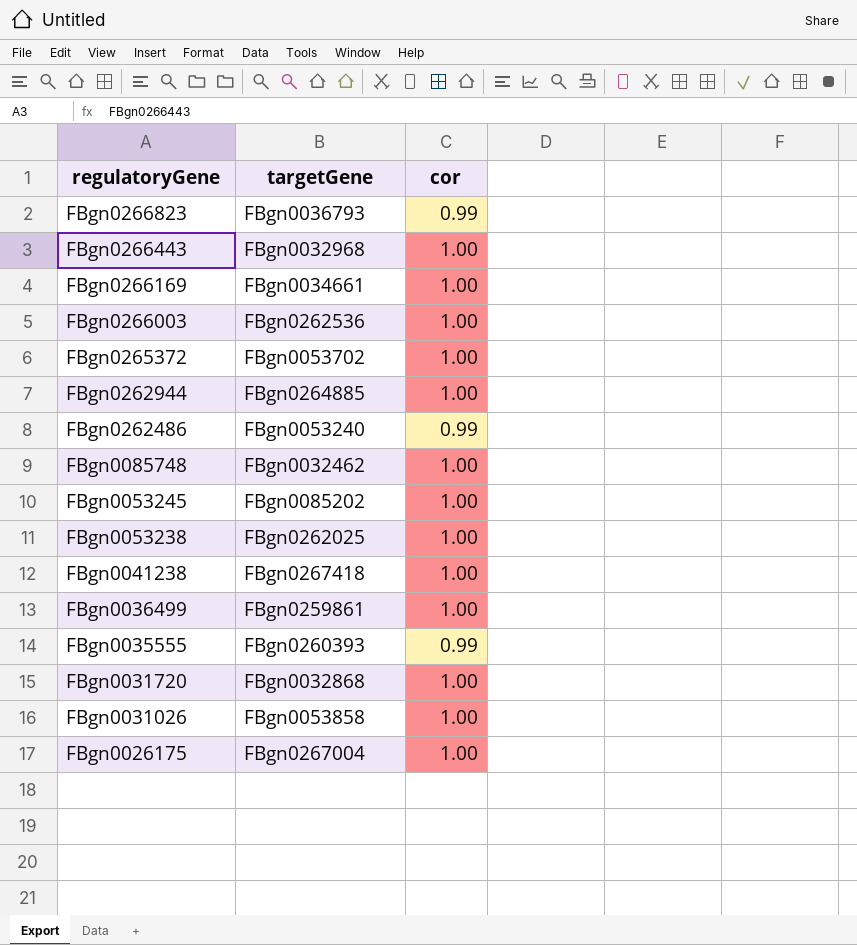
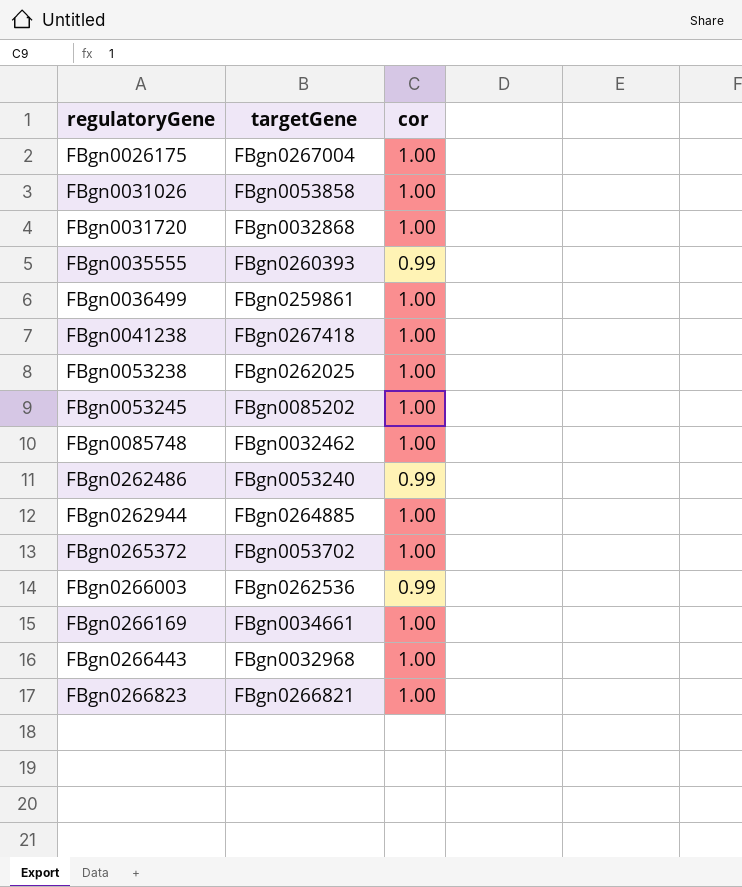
row order: regulatoryGene descending -> regulatoryGene ascending
FBgn0266003 | cor: 1.00 -> 0.99
FBgn0266823 | targetGene: FBgn0036793 -> FBgn0266821
FBgn0266823 | cor: 0.99 -> 1.00

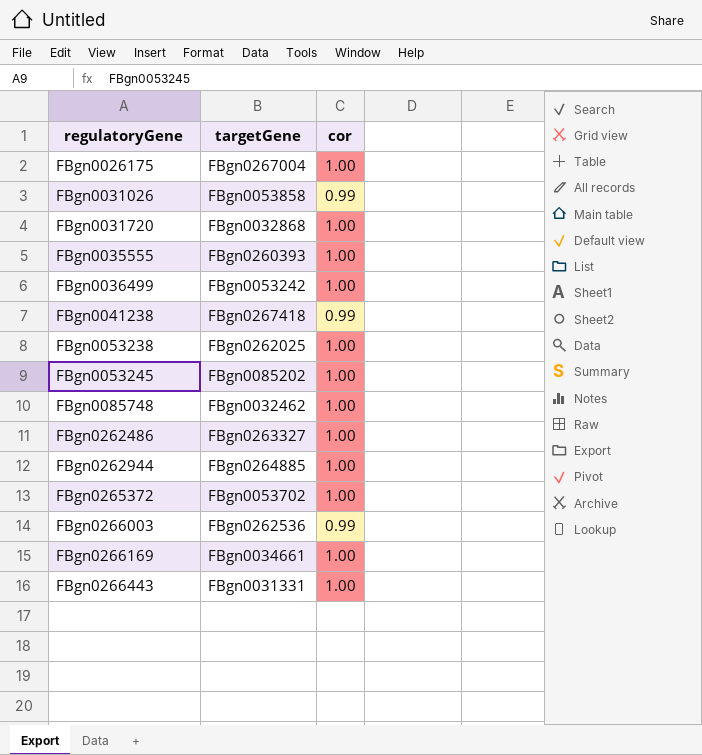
row FBgn0266823: FBgn0266821 | 1.00 -> none
FBgn0031026 | cor: 1.00 -> 0.99
FBgn0035555 | cor: 0.99 -> 1.00
FBgn0036499 | targetGene: FBgn0259861 -> FBgn0053242
FBgn0041238 | cor: 1.00 -> 0.99
FBgn0262486 | targetGene: FBgn0053240 -> FBgn0263327
FBgn0262486 | cor: 0.99 -> 1.00
FBgn0266443 | targetGene: FBgn0032968 -> FBgn0031331

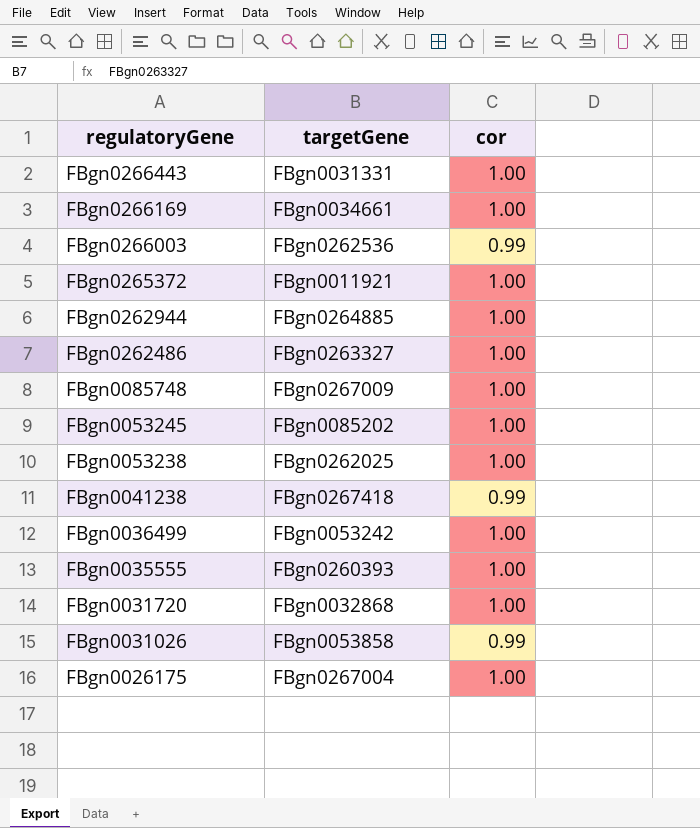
row order: regulatoryGene ascending -> regulatoryGene descending
FBgn0265372 | targetGene: FBgn0053702 -> FBgn0011921
FBgn0085748 | targetGene: FBgn0032462 -> FBgn0267009

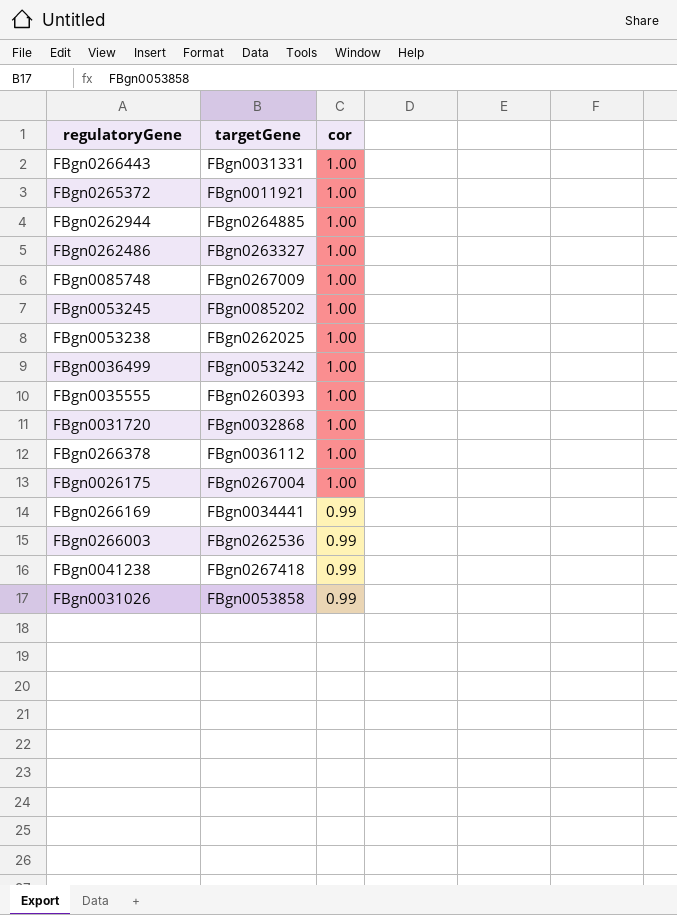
row order: regulatoryGene descending -> cor descending
row FBgn0266378: none -> FBgn0036112 | 1.00
FBgn0266169 | targetGene: FBgn0034661 -> FBgn0034441
FBgn0266169 | cor: 1.00 -> 0.99

